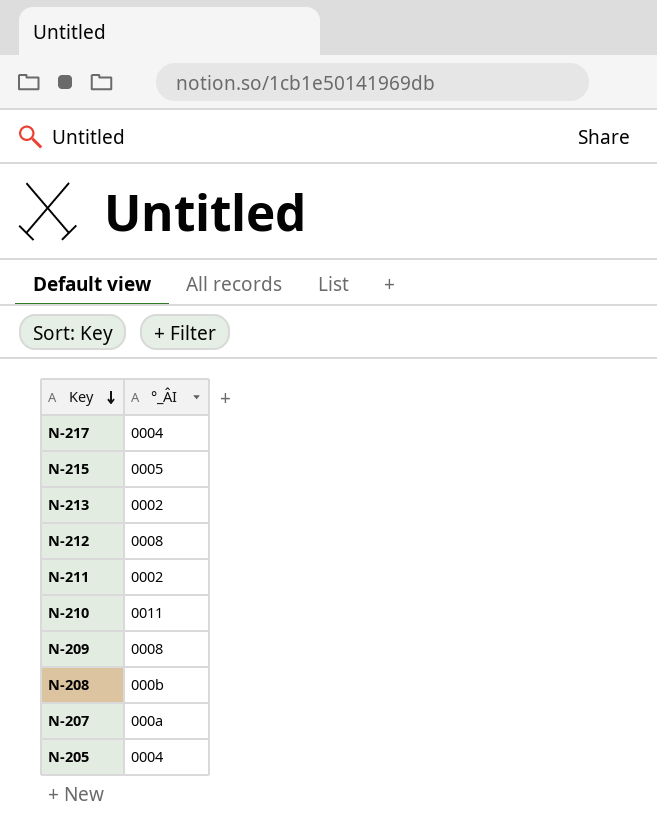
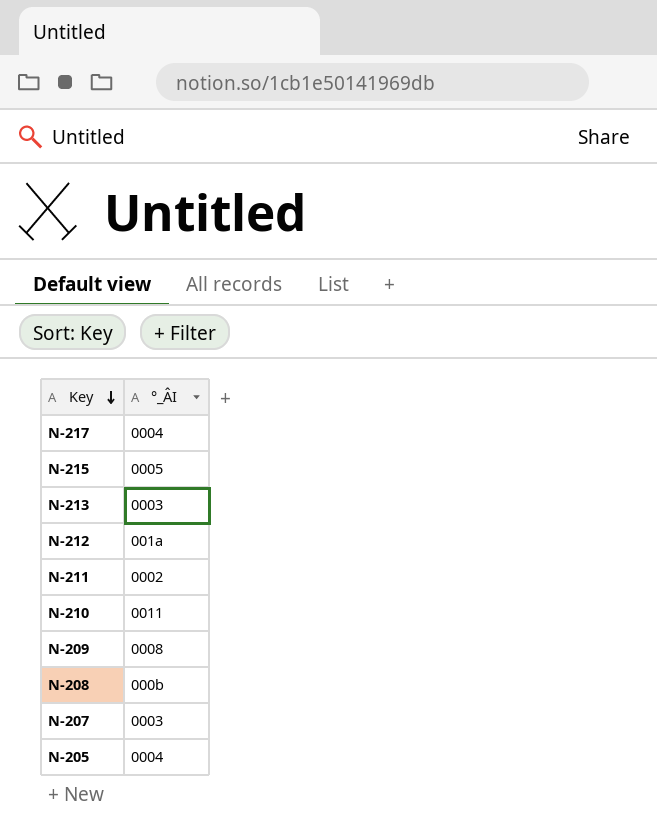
N-213 | °_ÂI: 0002 -> 0003
N-212 | °_ÂI: 0008 -> 001a
N-207 | °_ÂI: 000a -> 0003

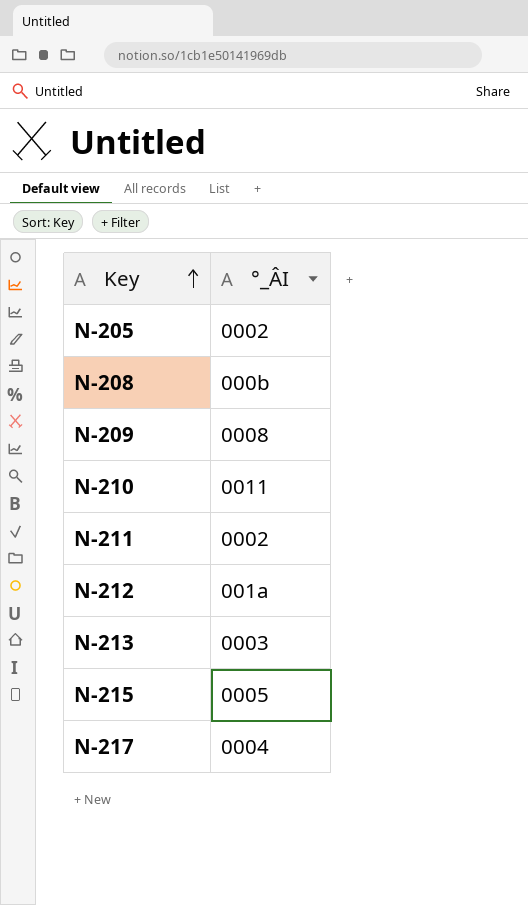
row order: Key descending -> Key ascending
row N-207: 0003 -> none
N-205 | °_ÂI: 0004 -> 0002

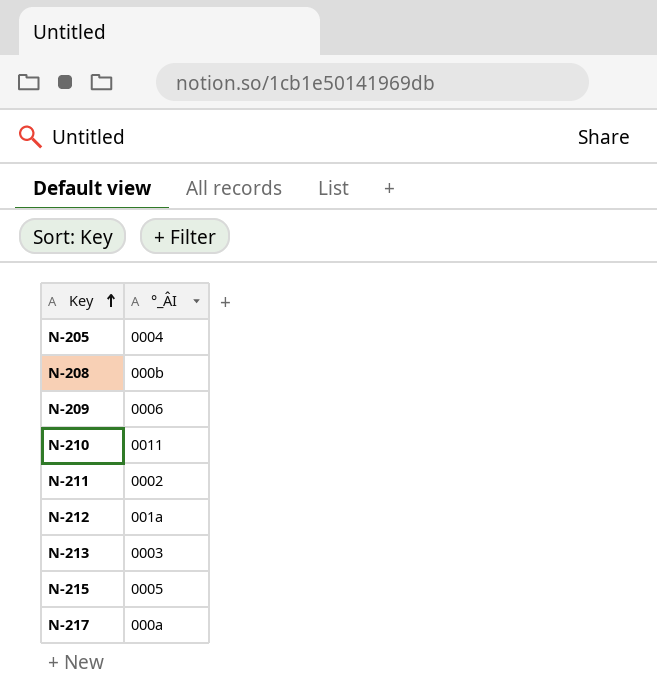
N-205 | °_ÂI: 0002 -> 0004
N-209 | °_ÂI: 0008 -> 0006
N-217 | °_ÂI: 0004 -> 000a

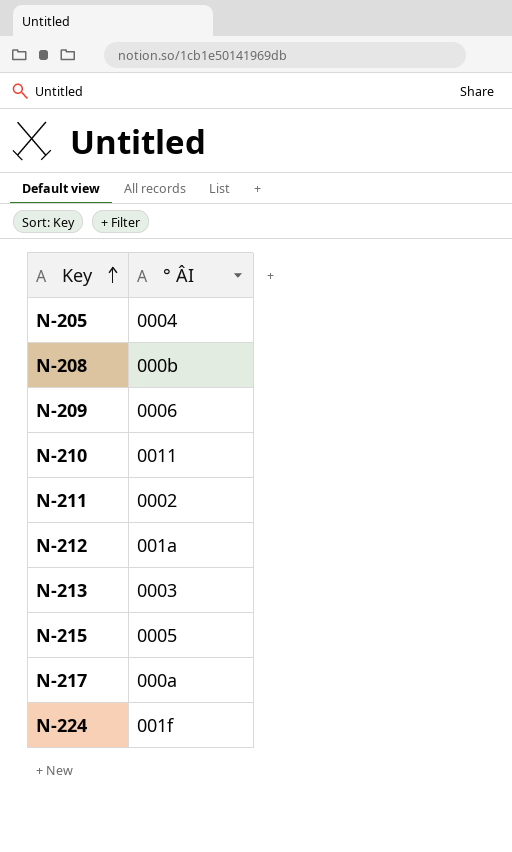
column name: °_ÂI -> ° ÂI
row N-224: none -> 001f

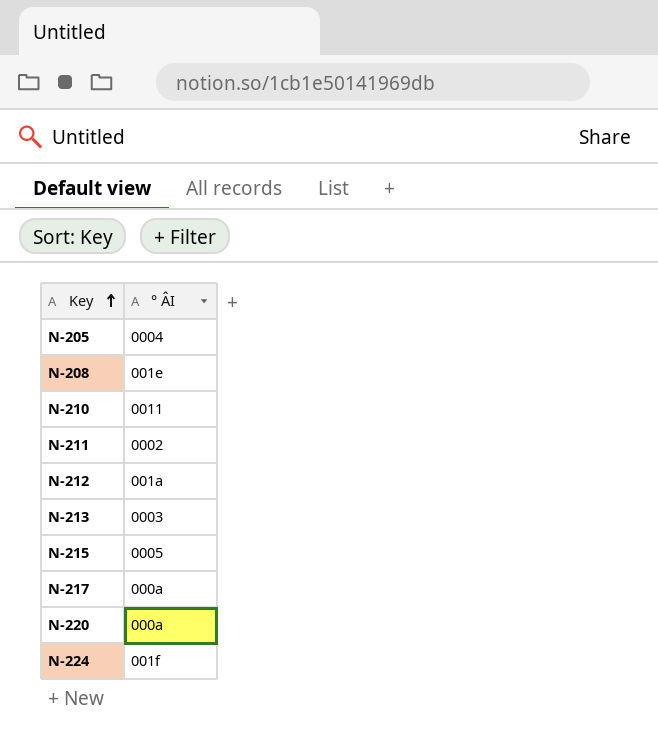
row N-209: 0006 -> none
N-208 | ° ÂI: 000b -> 001e
row N-220: none -> 000a

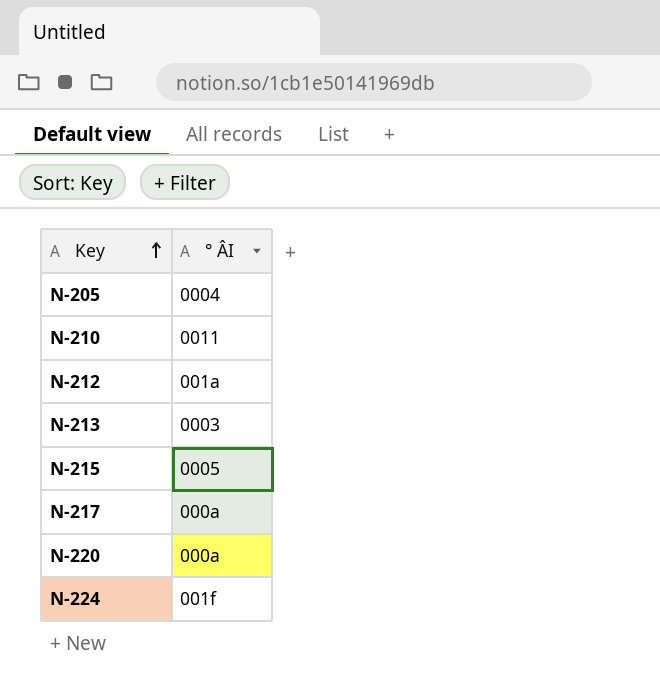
row N-208: 001e -> none
row N-211: 0002 -> none

